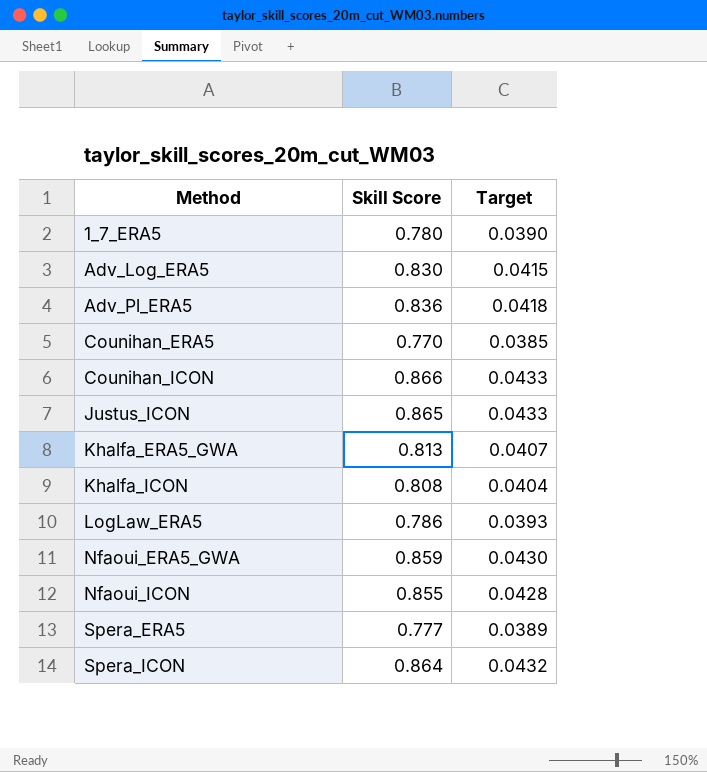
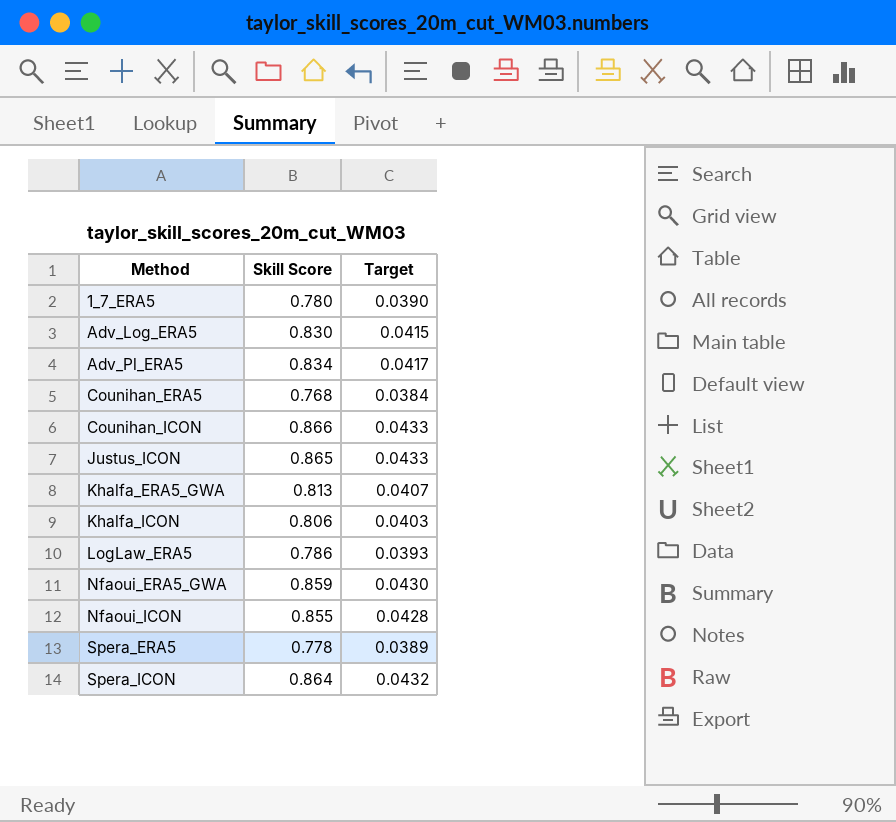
Adv_Pl_ERA5 | Skill Score: 0.836 -> 0.834
Adv_Pl_ERA5 | Target: 0.0418 -> 0.0417
Counihan_ERA5 | Skill Score: 0.770 -> 0.768
Counihan_ERA5 | Target: 0.0385 -> 0.0384
Khalfa_ICON | Skill Score: 0.808 -> 0.806
Khalfa_ICON | Target: 0.0404 -> 0.0403
Spera_ERA5 | Skill Score: 0.777 -> 0.778

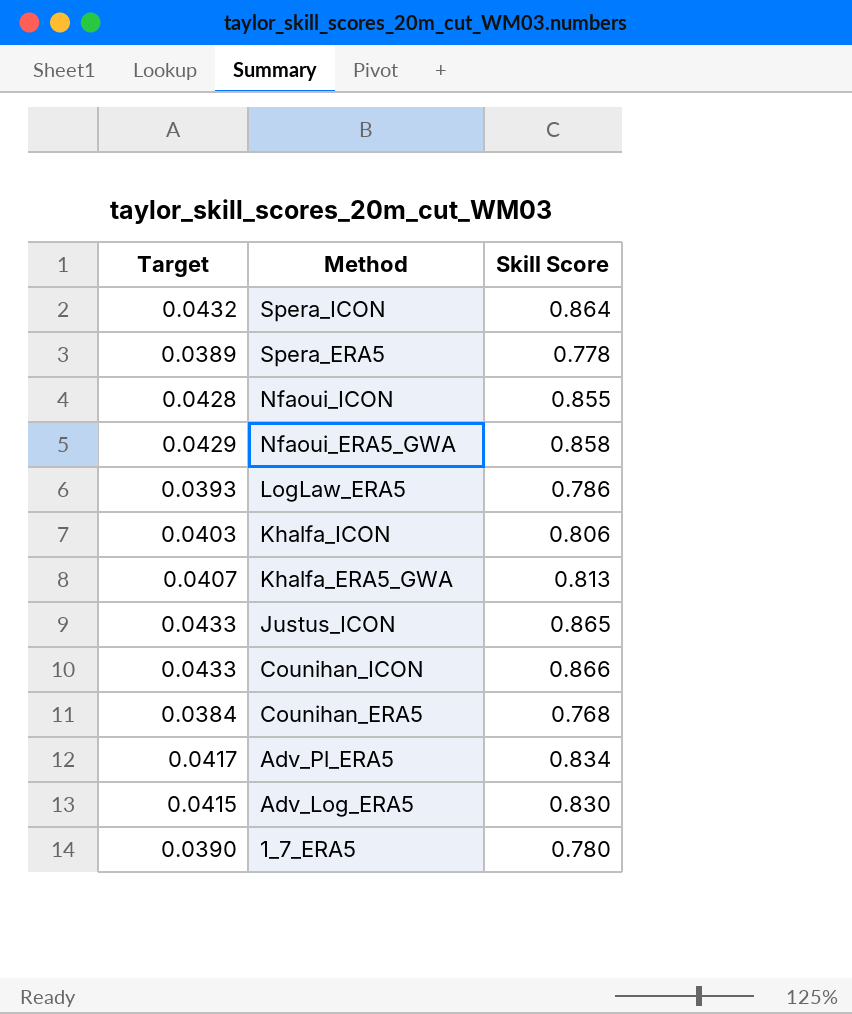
row order: Method ascending -> Method descending
column Target | position: 3 -> 1
Nfaoui_ERA5_GWA | Target: 0.0430 -> 0.0429
Nfaoui_ERA5_GWA | Skill Score: 0.859 -> 0.858

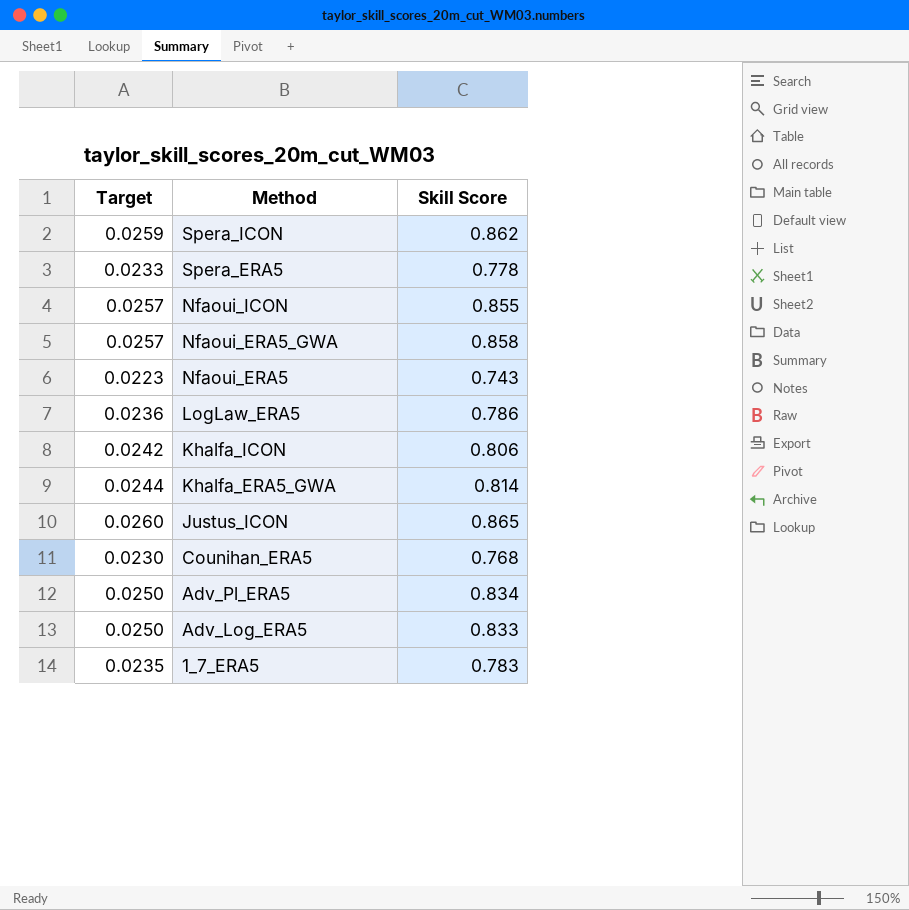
column Target | formula: [Skill Score] * 0.05 -> [Skill Score] * 0.03
row Counihan_ICON: 0.0433 | 0.866 -> none
Spera_ICON | Skill Score: 0.864 -> 0.862
row Nfaoui_ERA5: none -> 0.0223 | 0.743
Khalfa_ERA5_GWA | Skill Score: 0.813 -> 0.814
Adv_Log_ERA5 | Skill Score: 0.830 -> 0.833
1_7_ERA5 | Skill Score: 0.780 -> 0.783

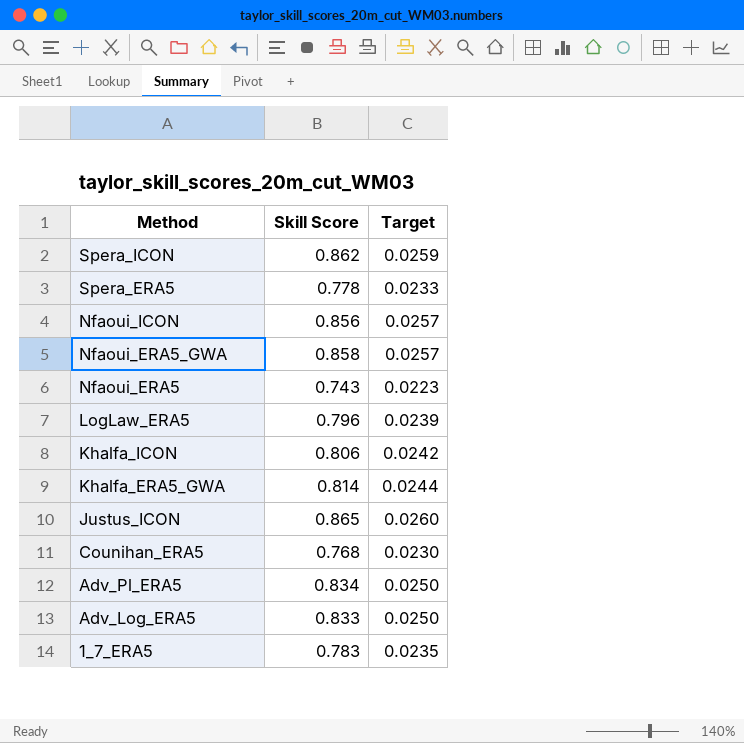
column Target | position: 1 -> 3
Nfaoui_ICON | Skill Score: 0.855 -> 0.856
LogLaw_ERA5 | Skill Score: 0.786 -> 0.796
LogLaw_ERA5 | Target: 0.0236 -> 0.0239

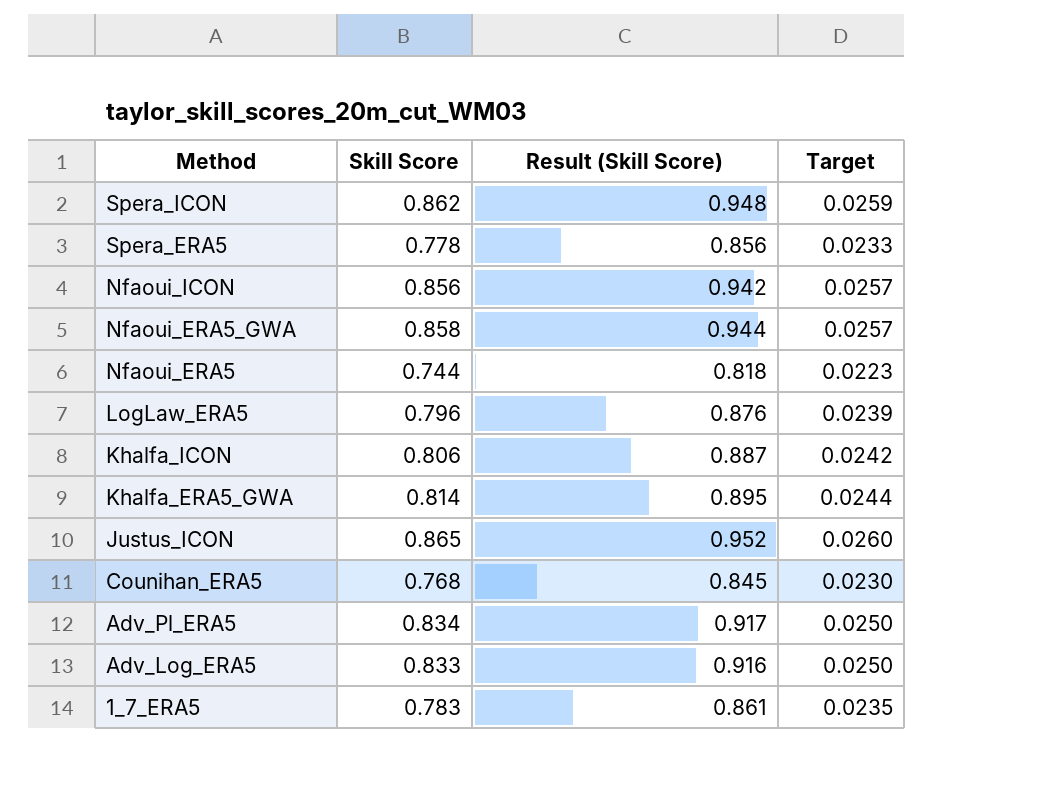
column Result (Skill Score) | formula: none -> [Skill Score] * 1.1
Nfaoui_ERA5 | Skill Score: 0.743 -> 0.744

